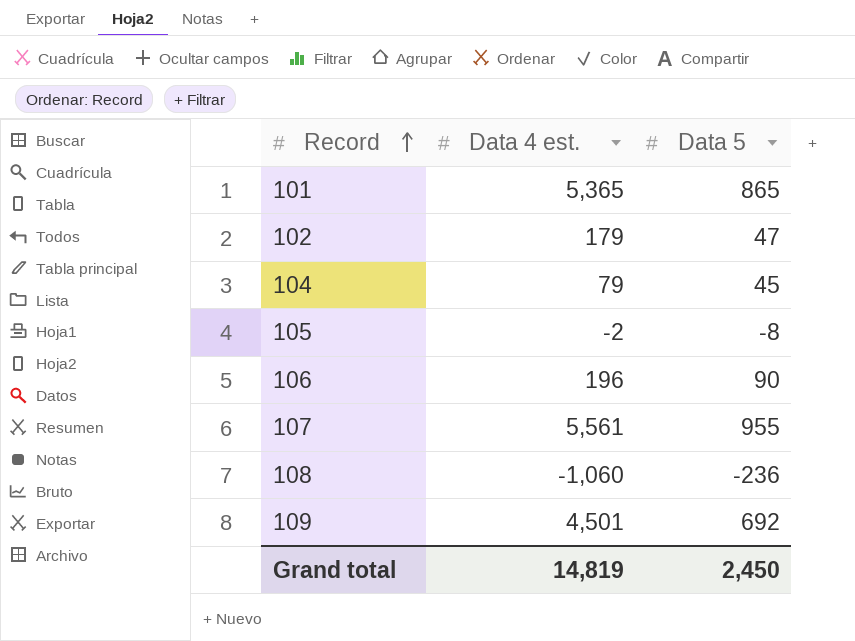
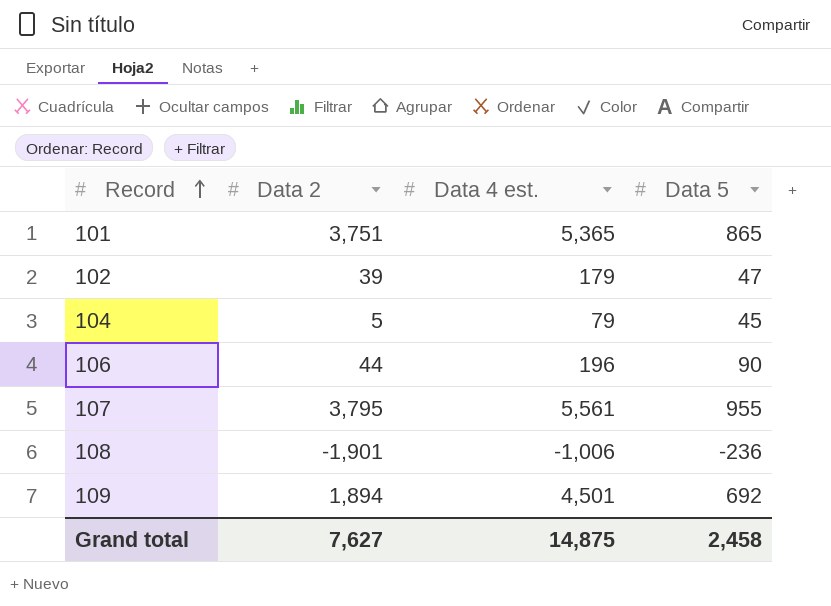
column Data 2 | position: none -> 2
row 105: -2 | -8 -> none
108 | Data 4 est.: -1,060 -> -1,006
Grand total | Data 4 est.: 14,819 -> 14,875
Grand total | Data 5: 2,450 -> 2,458

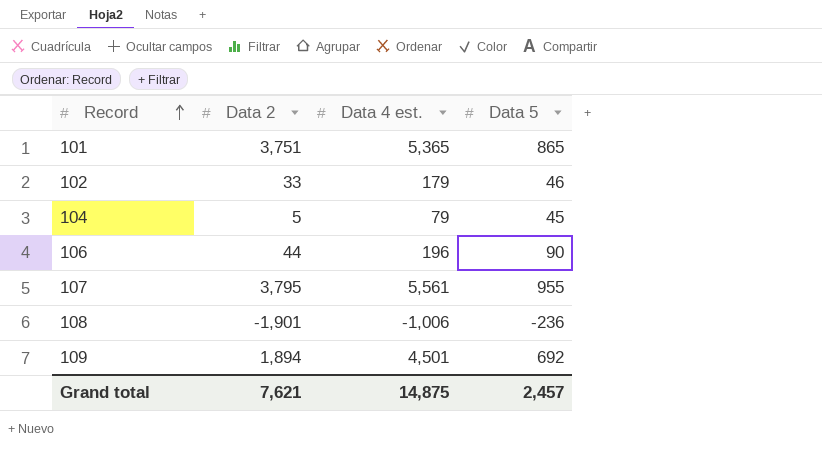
102 | Data 2: 39 -> 33
102 | Data 5: 47 -> 46
Grand total | Data 2: 7,627 -> 7,621
Grand total | Data 5: 2,458 -> 2,457

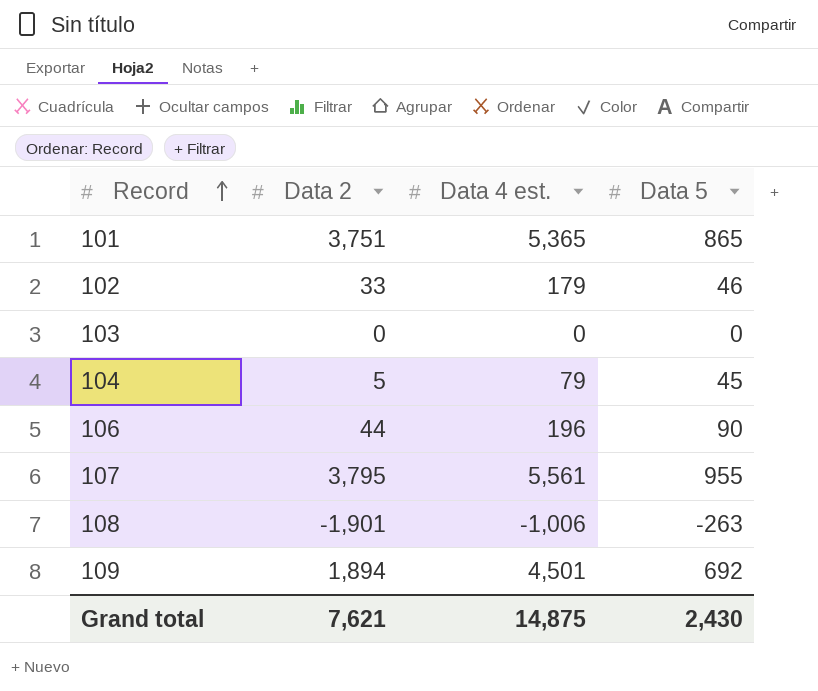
row 103: none -> 0 | 0 | 0
108 | Data 5: -236 -> -263
Grand total | Data 5: 2,457 -> 2,430

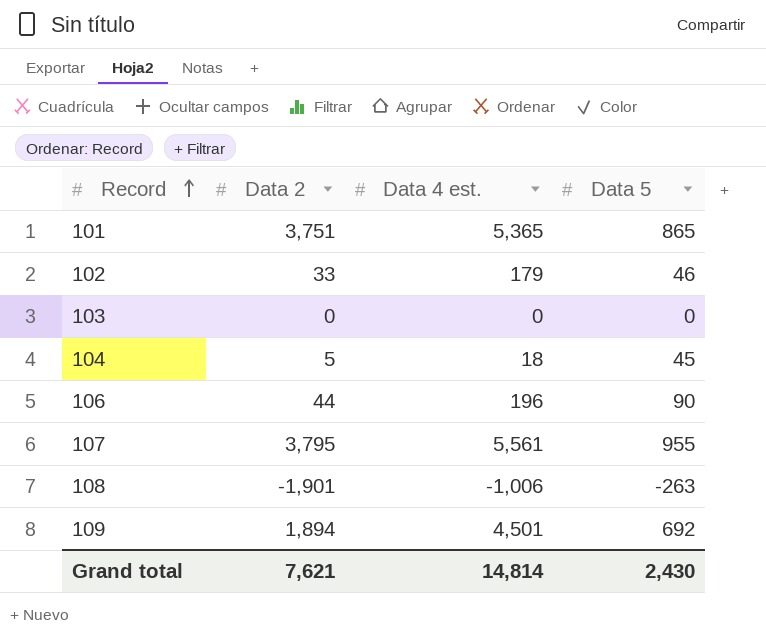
104 | Data 4 est.: 79 -> 18
Grand total | Data 4 est.: 14,875 -> 14,814

